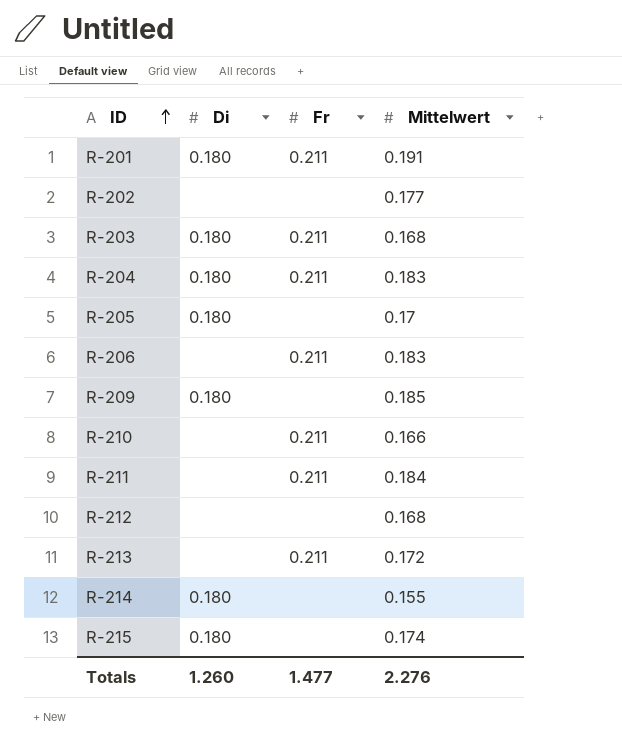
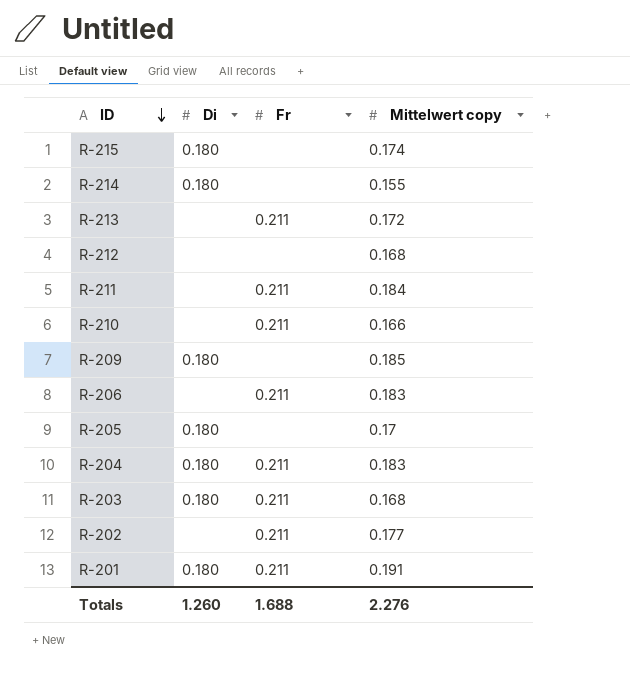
row order: ID ascending -> ID descending
column name: Mittelwert -> Mittelwert copy
R-202 | Fr: none -> 0.211
Totals | Fr: 1.477 -> 1.688

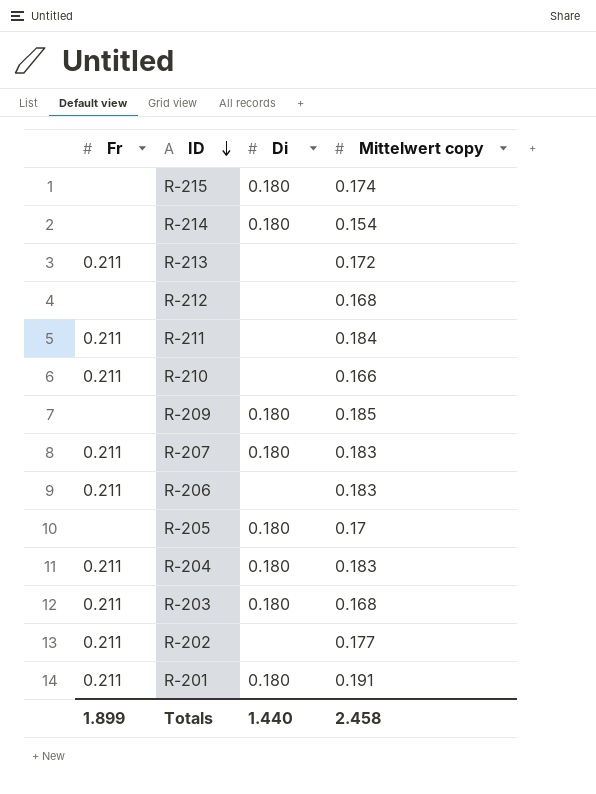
column Fr | position: 3 -> 1
R-214 | Mittelwert copy: 0.155 -> 0.154
row R-207: none -> 0.211 | 0.180 | 0.183
Totals | Fr: 1.688 -> 1.899
Totals | Di: 1.260 -> 1.440
Totals | Mittelwert copy: 2.276 -> 2.458

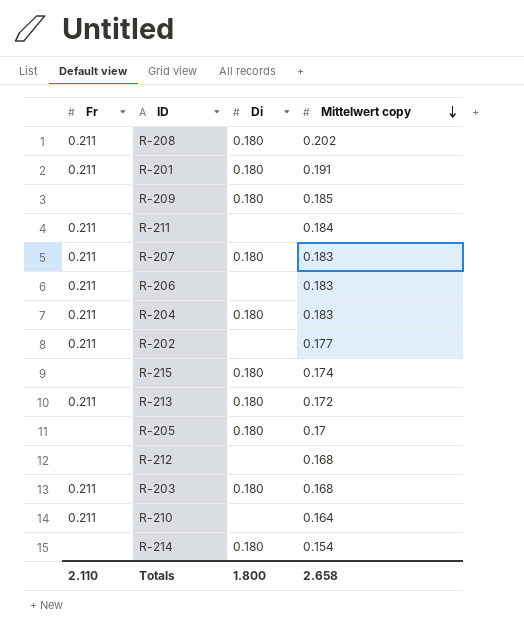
row order: ID descending -> Mittelwert copy descending
row R-208: none -> 0.211 | 0.180 | 0.202
R-213 | Di: none -> 0.180
R-210 | Mittelwert copy: 0.166 -> 0.164
Totals | Fr: 1.899 -> 2.110
Totals | Di: 1.440 -> 1.800
Totals | Mittelwert copy: 2.458 -> 2.658

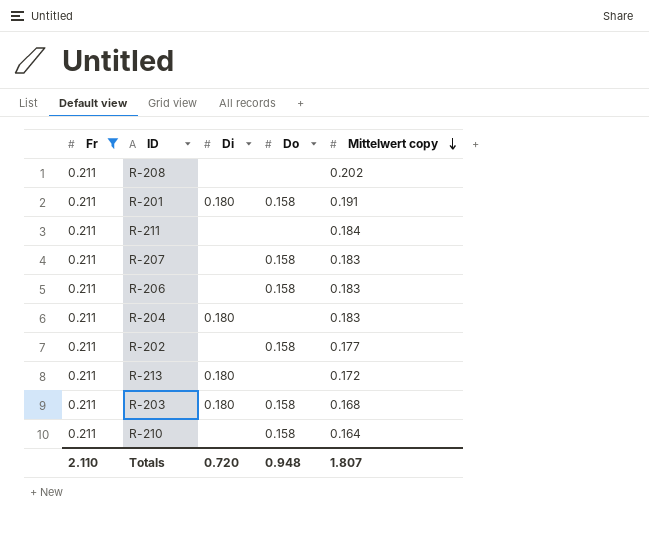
filter: none -> Fr = 0.211
column Do | position: none -> 4
R-208 | Di: 0.180 -> none
R-207 | Di: 0.180 -> none
Totals | Di: 1.800 -> 0.720
Totals | Mittelwert copy: 2.658 -> 1.807

